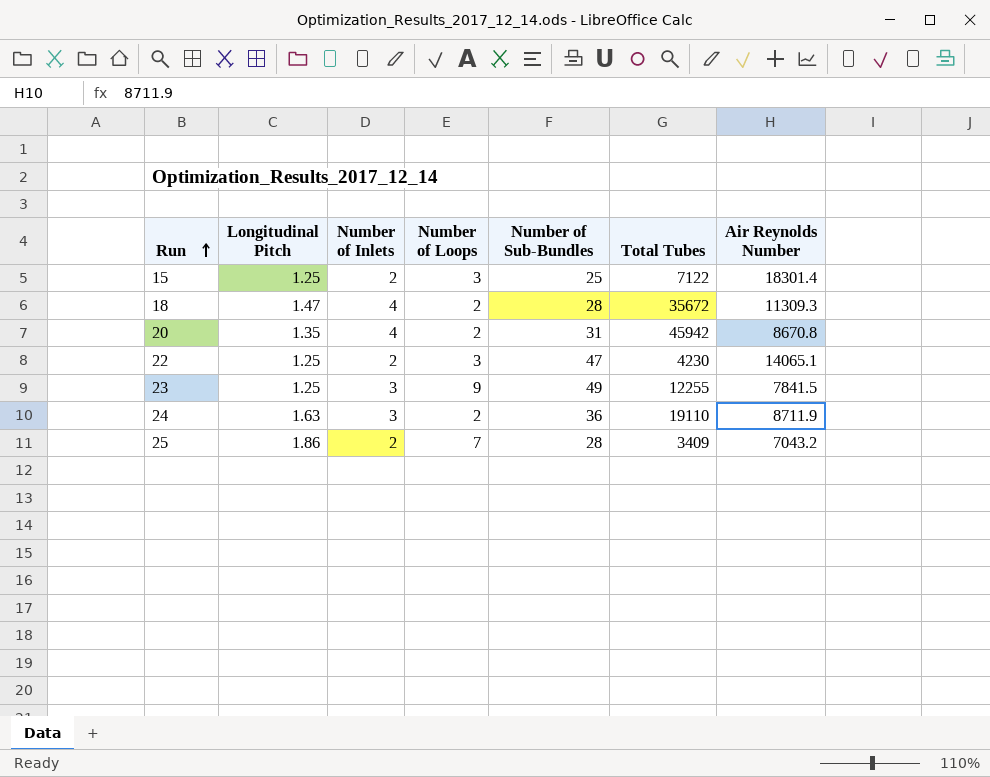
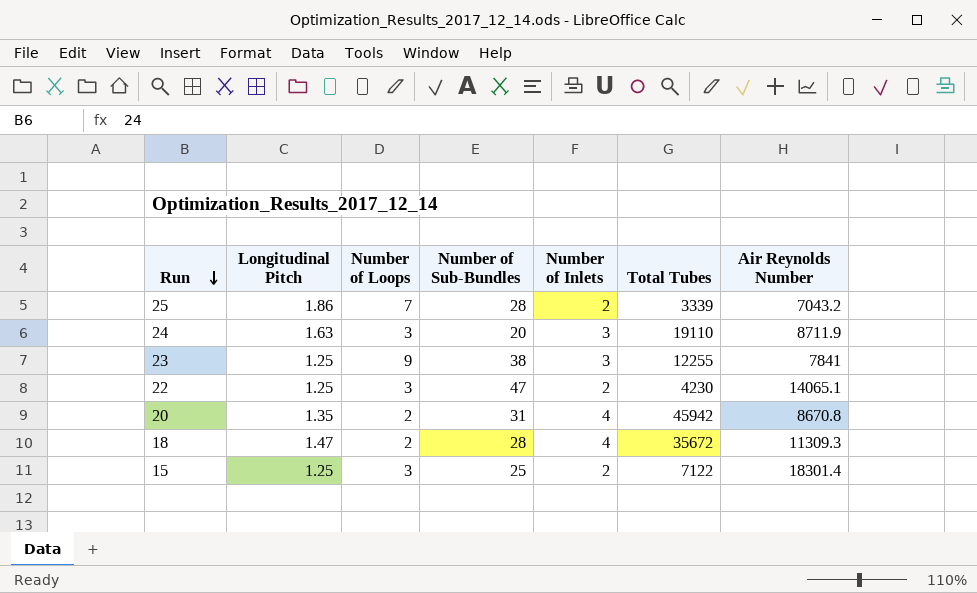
row order: Run ascending -> Run descending
column Number of Inlets | position: 3 -> 5
25 | Total Tubes: 3409 -> 3339
24 | Number of Loops: 2 -> 3
24 | Number of Sub-Bundles: 36 -> 20
23 | Number of Sub-Bundles: 49 -> 38
23 | Air Reynolds Number: 7841.5 -> 7841

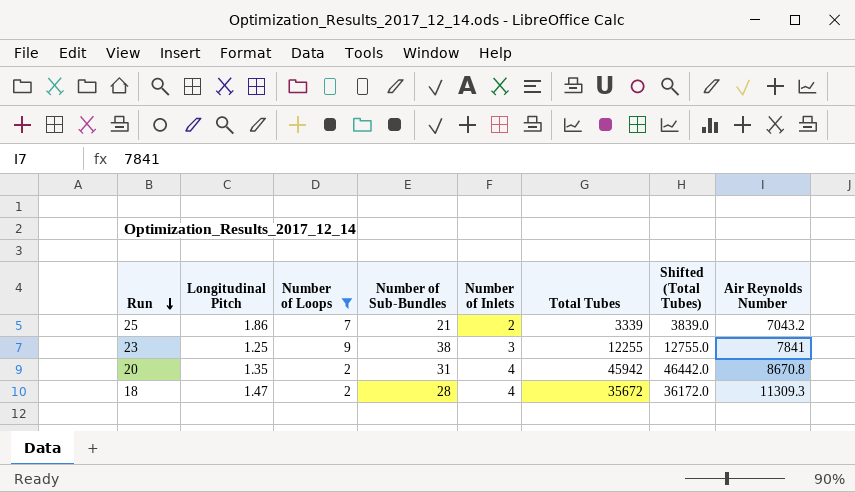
filter: none -> Number of Loops != 3
column Shifted (Total Tubes) | formula: none -> [Total Tubes] + 500
25 | Number of Sub-Bundles: 28 -> 21

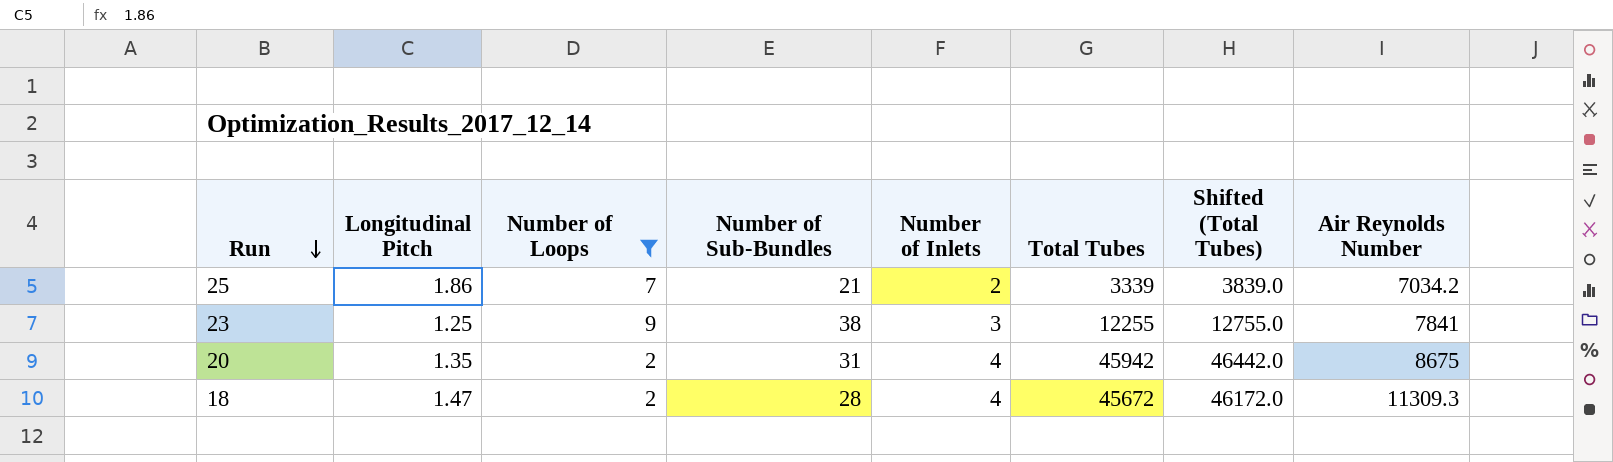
25 | Air Reynolds Number: 7043.2 -> 7034.2
20 | Air Reynolds Number: 8670.8 -> 8675
18 | Total Tubes: 35672 -> 45672
18 | Shifted (Total Tubes): 36172.0 -> 46172.0

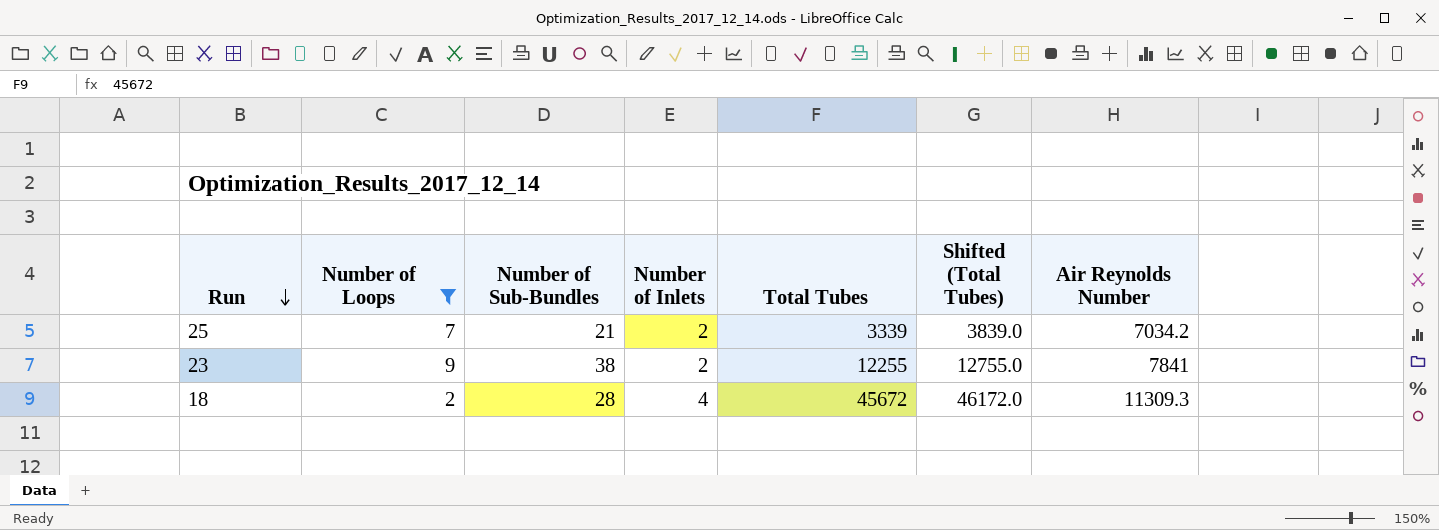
column Longitudinal Pitch | position: 2 -> none
row 20: 1.35 | 2 | 31 | 4 | 45942 | 46442.0 | 8675 -> none
23 | Number of Inlets: 3 -> 2

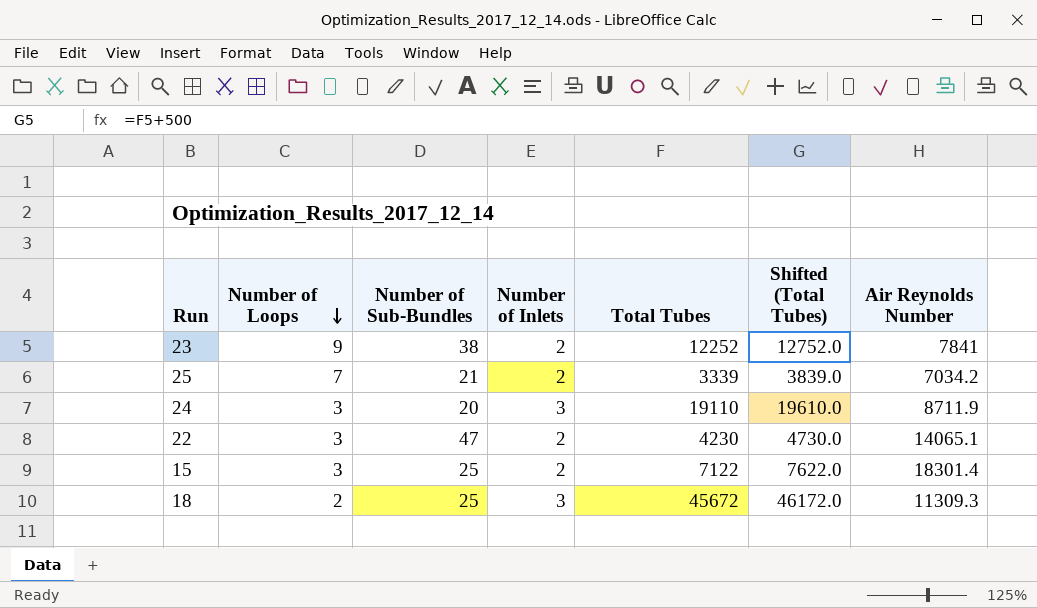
filter: Number of Loops != 3 -> none
row order: Run descending -> Number of Loops descending
23 | Total Tubes: 12255 -> 12252
23 | Shifted (Total Tubes): 12755.0 -> 12752.0
18 | Number of Sub-Bundles: 28 -> 25
18 | Number of Inlets: 4 -> 3

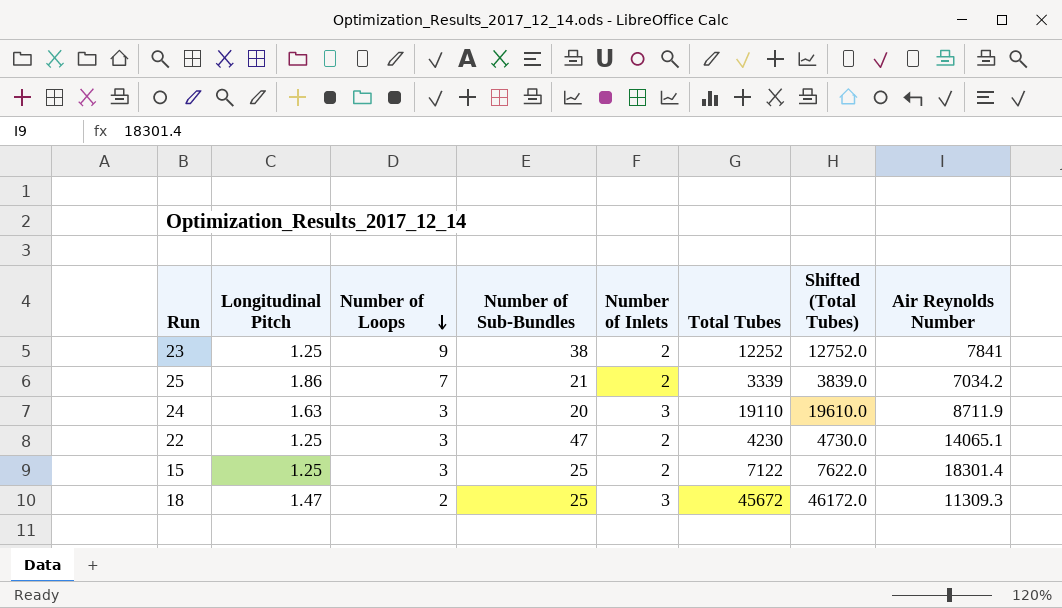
column Longitudinal Pitch | position: none -> 2

